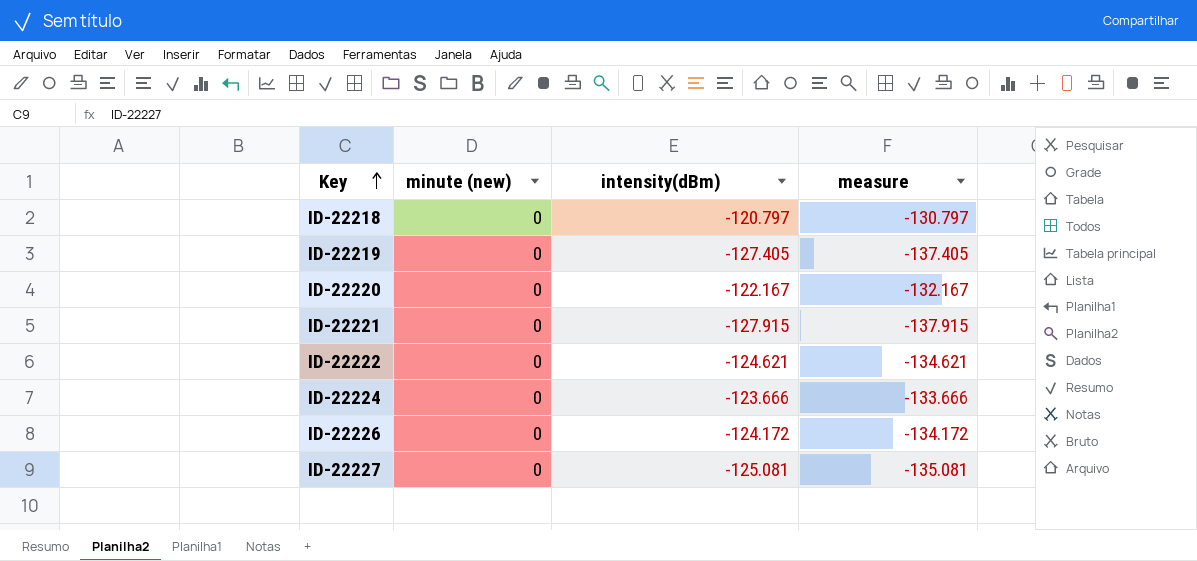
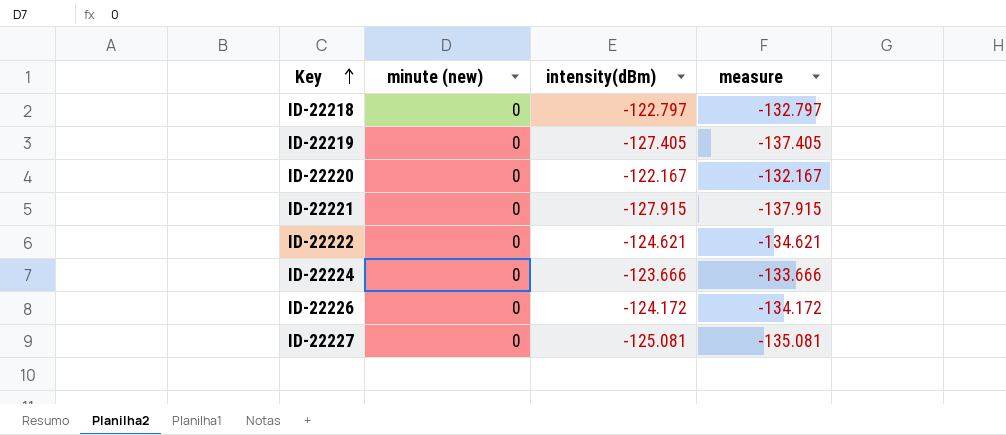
ID-22218 | intensity(dBm): -120.797 -> -122.797
ID-22218 | measure: -130.797 -> -132.797

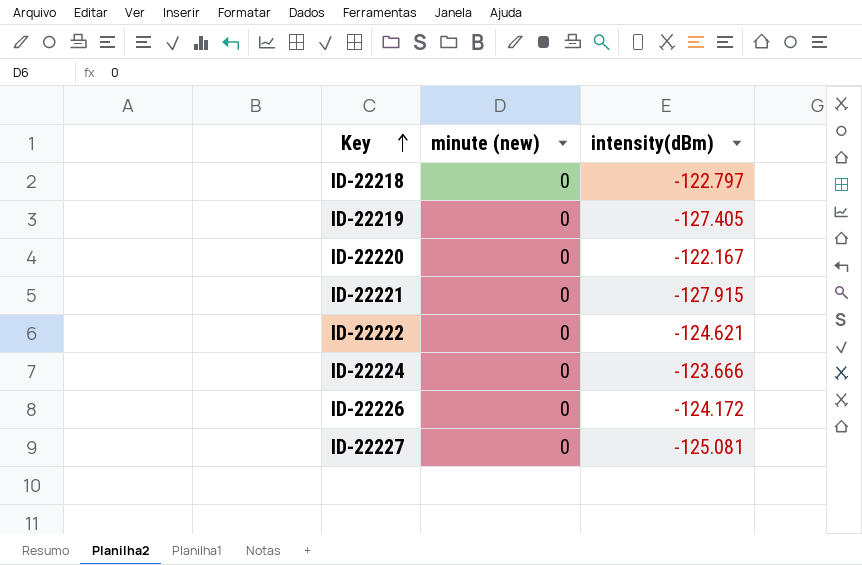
column measure | formula: [intensity(dBm)] - 10 -> none

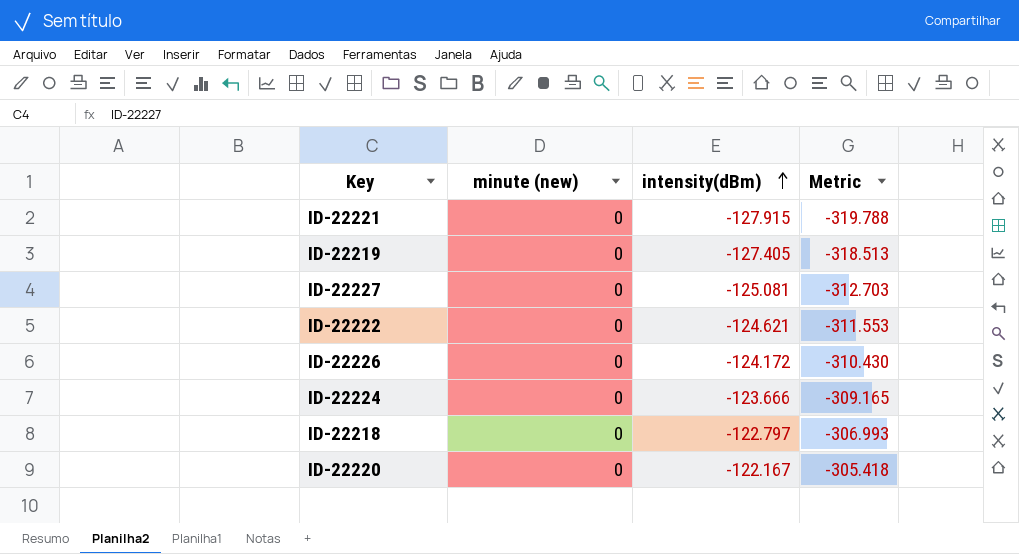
row order: Key ascending -> intensity(dBm) ascending
column Metric | formula: none -> [intensity(dBm)] * 2.5

